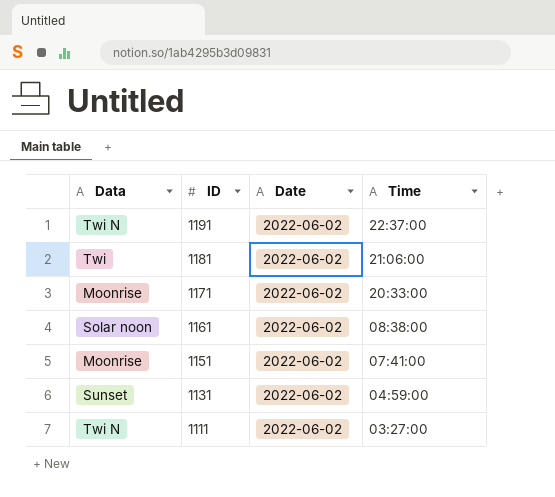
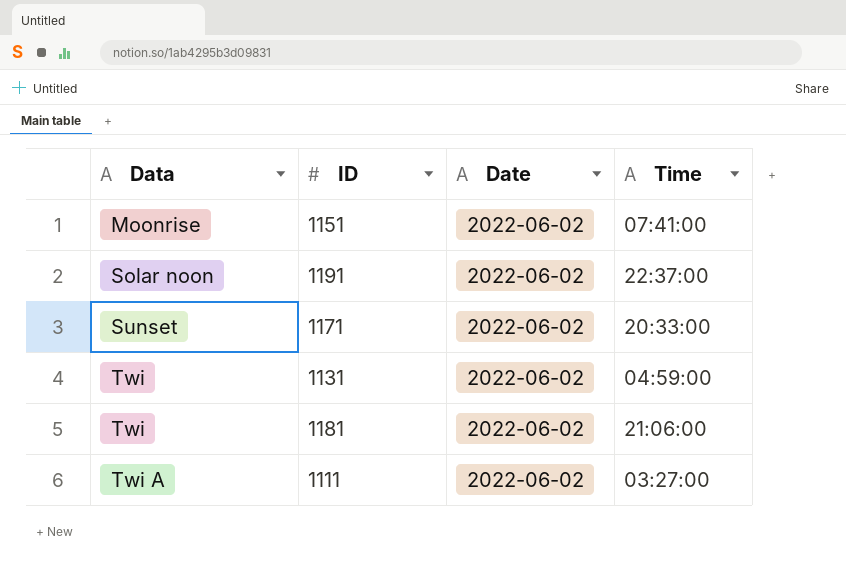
row order: ID descending -> Data ascending
row 1161: Solar noon | 2022-06-02 | 08:38:00 -> none
1191 | Data: Twi N -> Solar noon
1171 | Data: Moonrise -> Sunset
1131 | Data: Sunset -> Twi
1111 | Data: Twi N -> Twi A

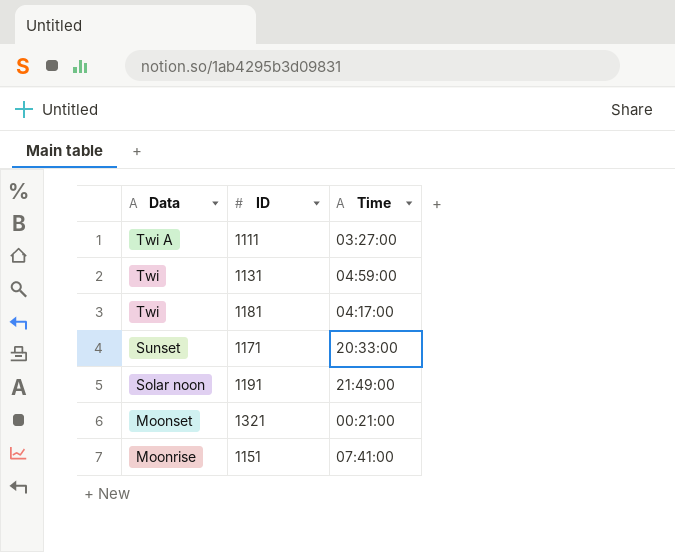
row order: Data ascending -> Data descending
column Date | position: 3 -> none
1181 | Time: 21:06:00 -> 04:17:00
1191 | Time: 22:37:00 -> 21:49:00
row 1321: none -> Moonset | 00:21:00

